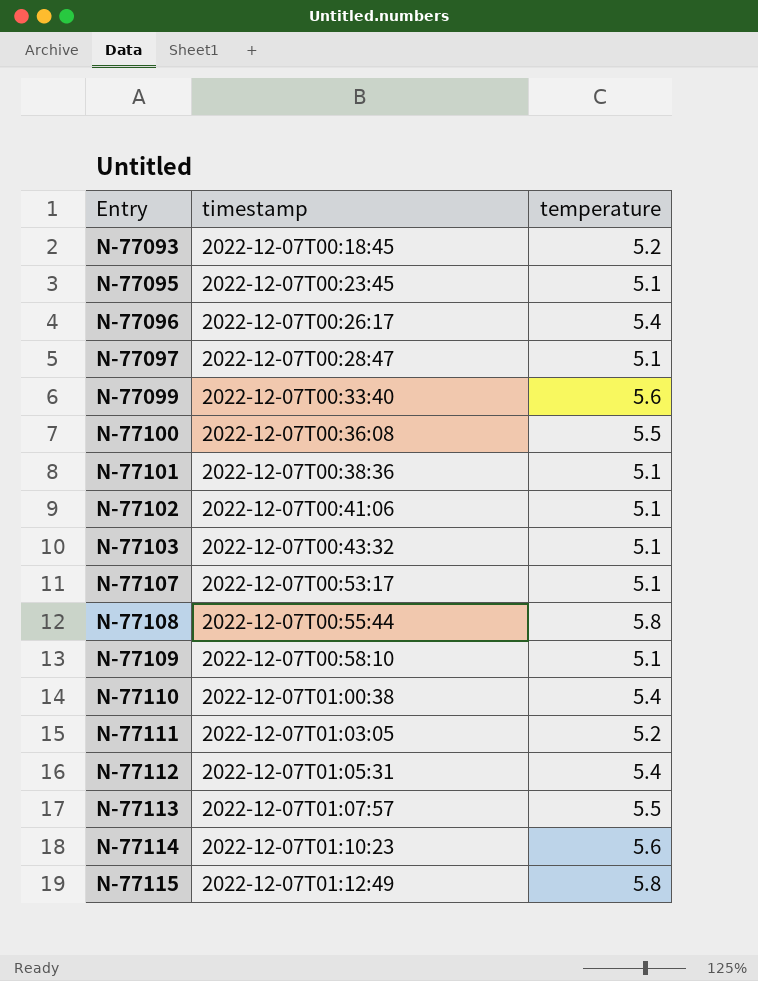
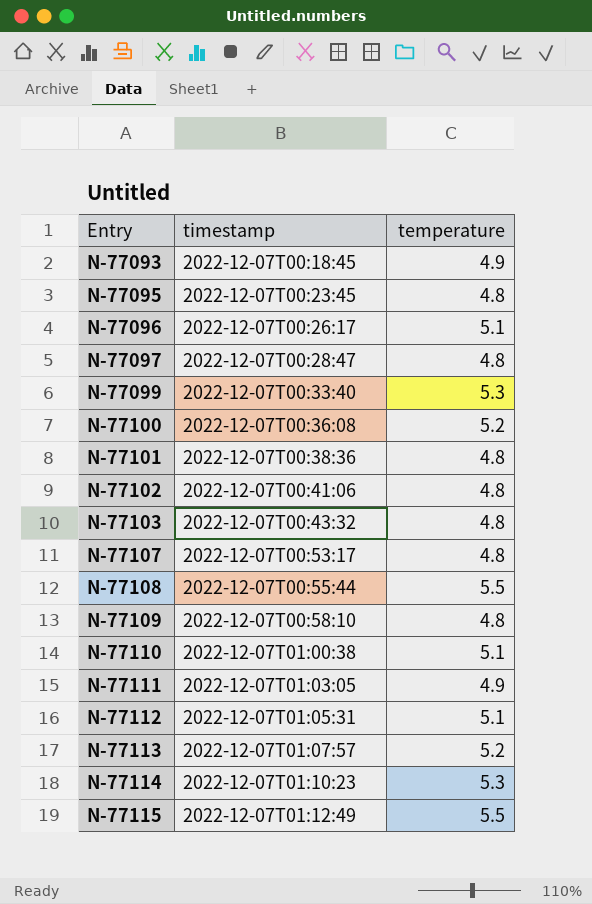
N-77093 | temperature: 5.2 -> 4.9
N-77095 | temperature: 5.1 -> 4.8
N-77096 | temperature: 5.4 -> 5.1
N-77097 | temperature: 5.1 -> 4.8
N-77099 | temperature: 5.6 -> 5.3
N-77100 | temperature: 5.5 -> 5.2
N-77101 | temperature: 5.1 -> 4.8
N-77102 | temperature: 5.1 -> 4.8
N-77103 | temperature: 5.1 -> 4.8
N-77107 | temperature: 5.1 -> 4.8
N-77108 | temperature: 5.8 -> 5.5
N-77109 | temperature: 5.1 -> 4.8
N-77110 | temperature: 5.4 -> 5.1
N-77111 | temperature: 5.2 -> 4.9
N-77112 | temperature: 5.4 -> 5.1
N-77113 | temperature: 5.5 -> 5.2
N-77114 | temperature: 5.6 -> 5.3
N-77115 | temperature: 5.8 -> 5.5

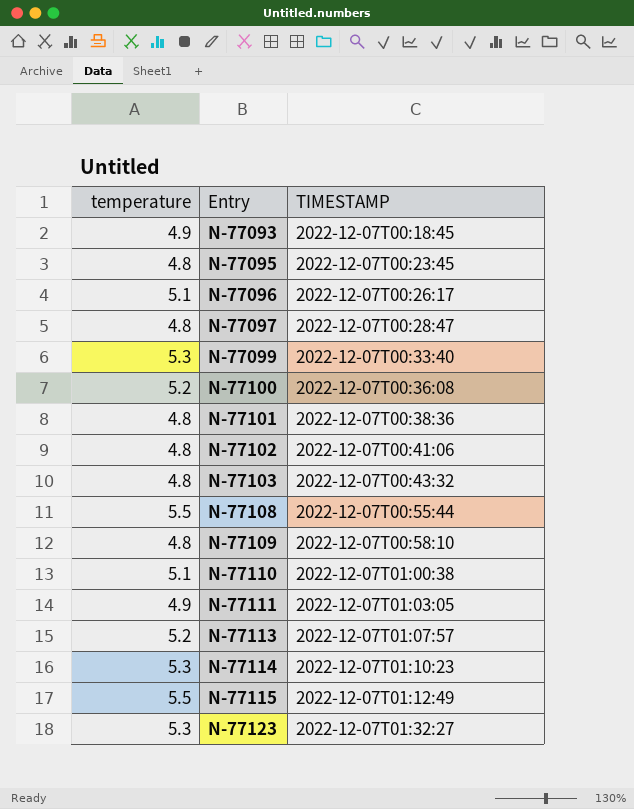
column temperature | position: 3 -> 1
column name: timestamp -> TIMESTAMP
row N-77107: 2022-12-07T00:53:17 | 4.8 -> none
row N-77112: 2022-12-07T01:05:31 | 5.1 -> none
row N-77123: none -> 5.3 | 2022-12-07T01:32:27

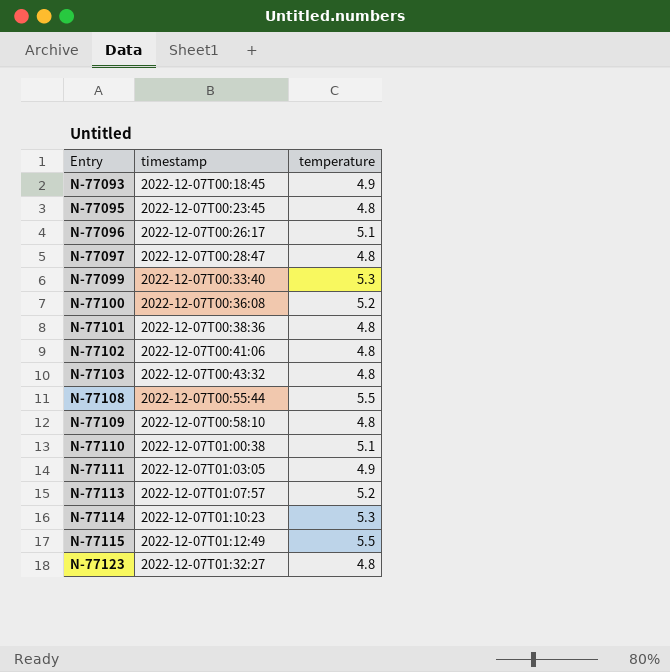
column name: TIMESTAMP -> timestamp
column temperature | position: 1 -> 3
N-77123 | temperature: 5.3 -> 4.8

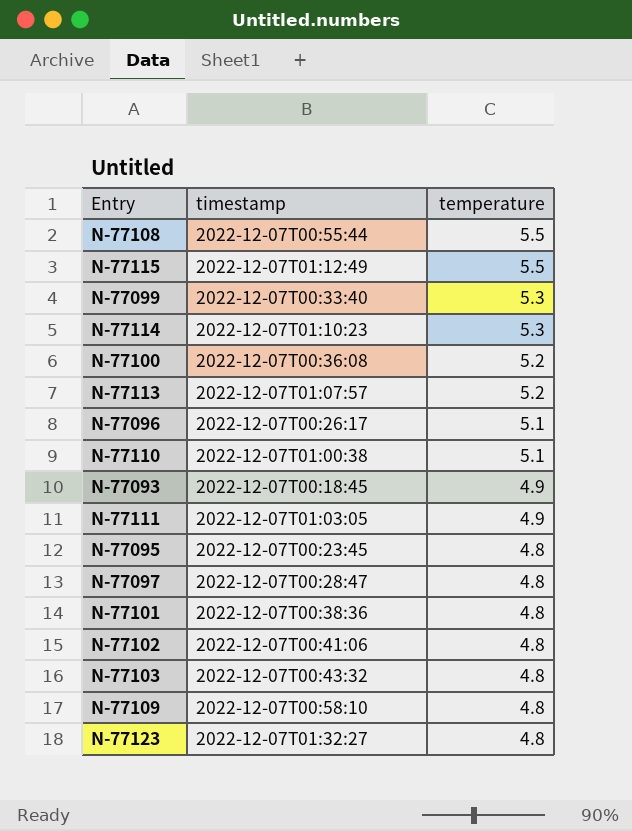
row order: Entry ascending -> temperature descending

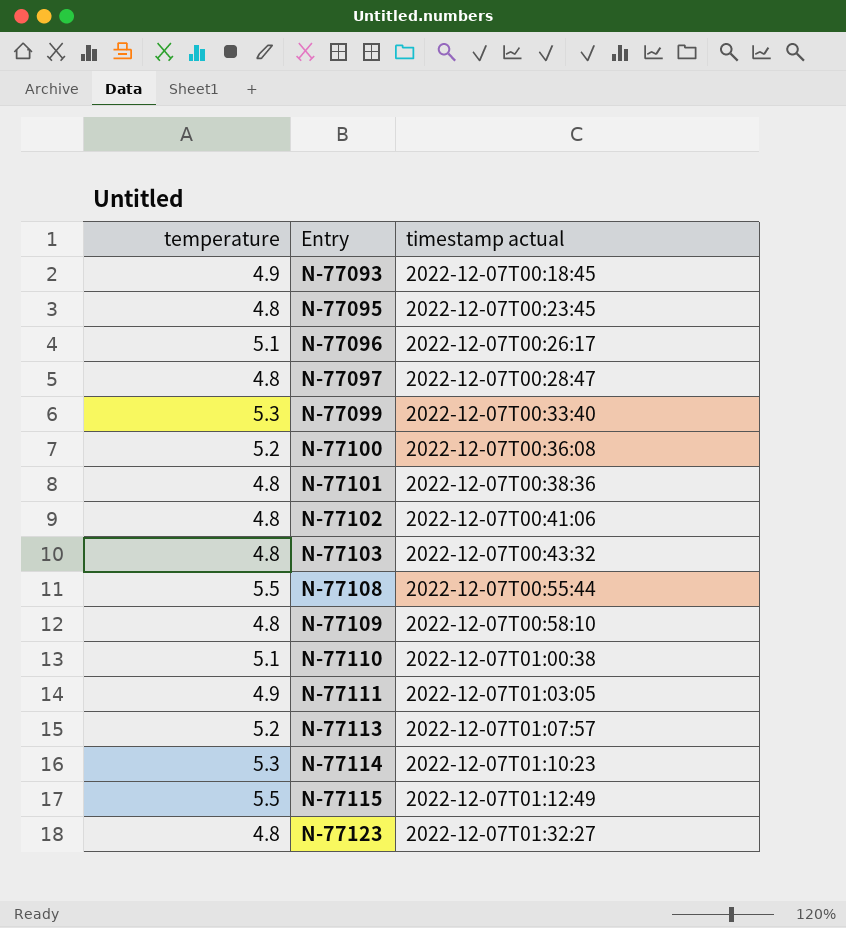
row order: temperature descending -> Entry ascending
column temperature | position: 3 -> 1
column name: timestamp -> timestamp actual

